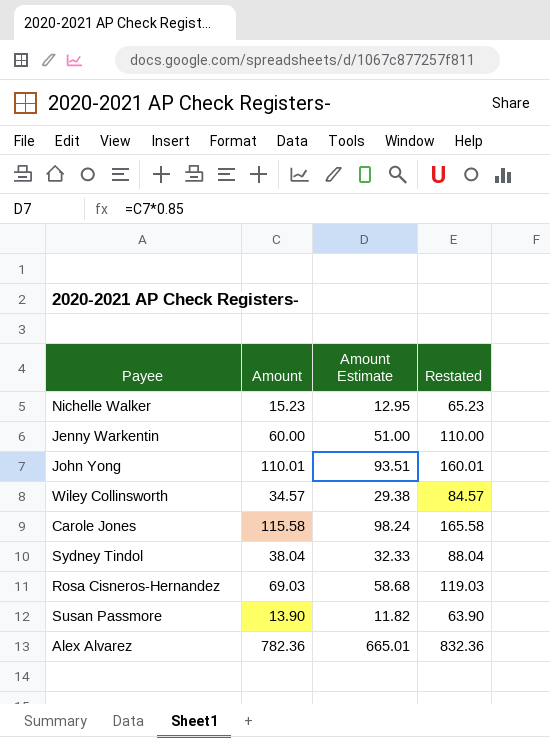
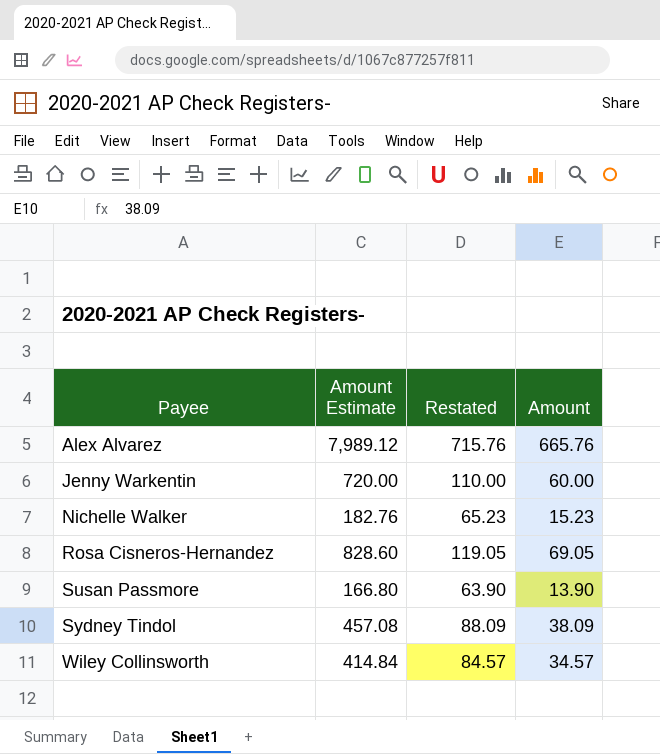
row order: none -> Payee ascending
column Amount Estimate | formula: [Amount] * 0.85 -> [Amount] * 12
column Amount | position: 2 -> 4
row John Yong: 110.01 | 93.51 | 160.01 -> none
row Carole Jones: 115.58 | 98.24 | 165.58 -> none
Alex Alvarez | Restated: 832.36 -> 715.76
Alex Alvarez | Amount: 782.36 -> 665.76
Rosa Cisneros-Hernandez | Restated: 119.03 -> 119.05
Rosa Cisneros-Hernandez | Amount: 69.03 -> 69.05
Sydney Tindol | Restated: 88.04 -> 88.09
Sydney Tindol | Amount: 38.04 -> 38.09

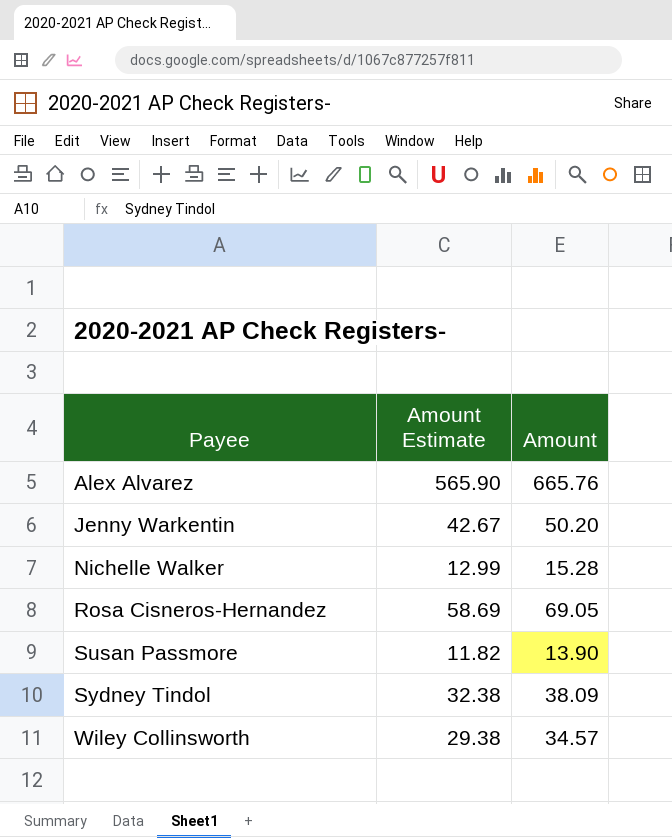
column Restated | formula: [Amount] + 50 -> none
column Amount Estimate | formula: [Amount] * 12 -> [Amount] * 0.85
Jenny Warkentin | Amount: 60.00 -> 50.20
Nichelle Walker | Amount: 15.23 -> 15.28

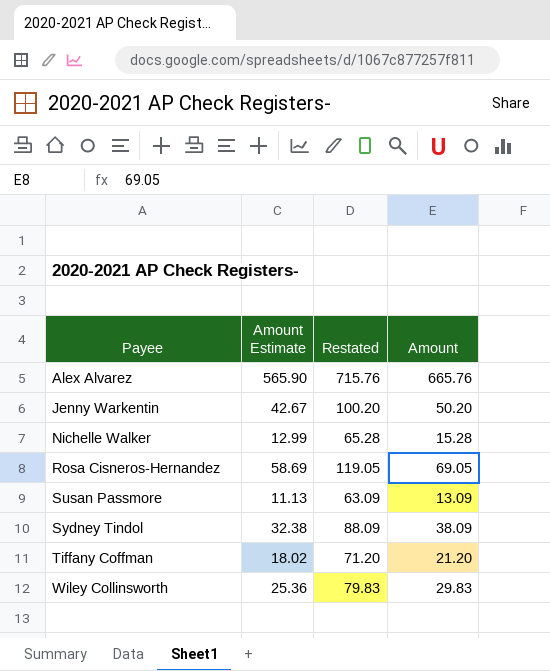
column Restated | formula: none -> [Amount] + 50
Susan Passmore | Amount Estimate: 11.82 -> 11.13
Susan Passmore | Amount: 13.90 -> 13.09
row Tiffany Coffman: none -> 18.02 | 71.20 | 21.20
Wiley Collinsworth | Amount Estimate: 29.38 -> 25.36
Wiley Collinsworth | Amount: 34.57 -> 29.83

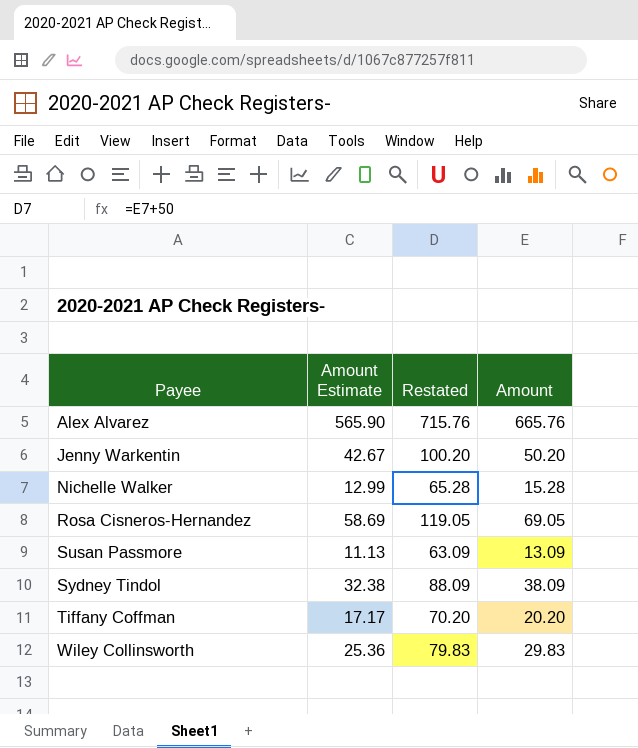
Tiffany Coffman | Amount Estimate: 18.02 -> 17.17
Tiffany Coffman | Restated: 71.20 -> 70.20
Tiffany Coffman | Amount: 21.20 -> 20.20

